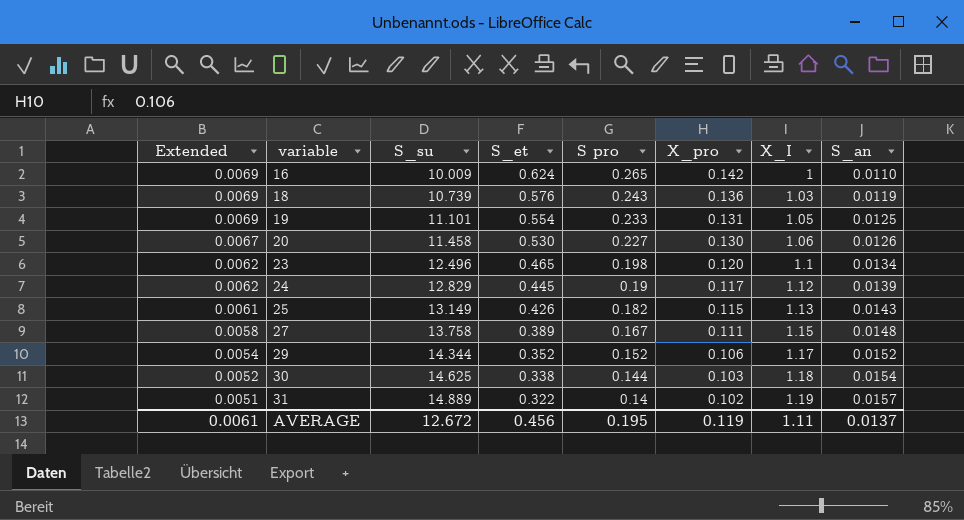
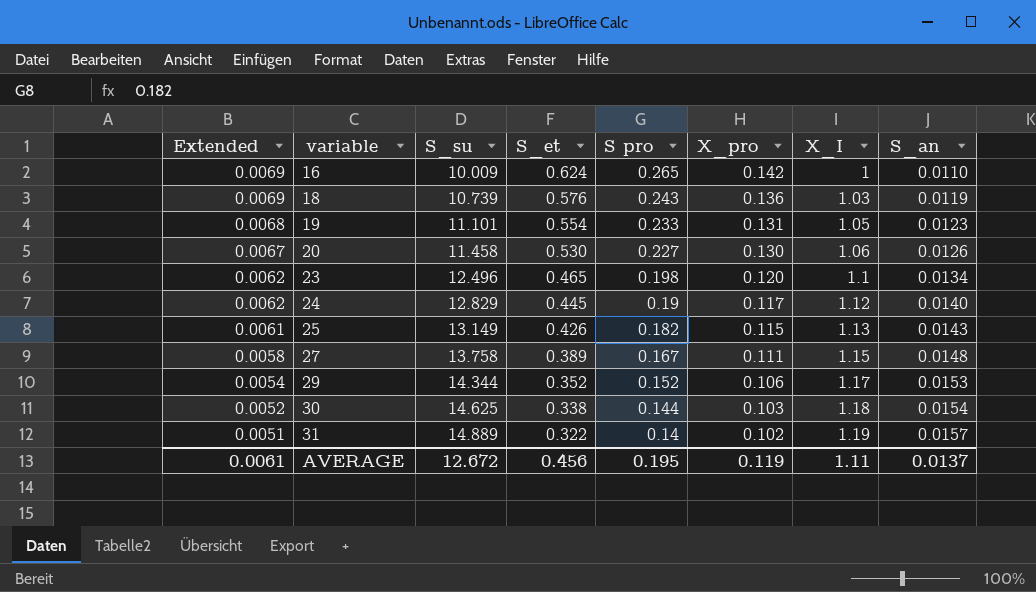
19 | Extended: 0.0069 -> 0.0068
19 | S_an: 0.0125 -> 0.0123
24 | S_an: 0.0139 -> 0.0140
29 | S_an: 0.0152 -> 0.0153

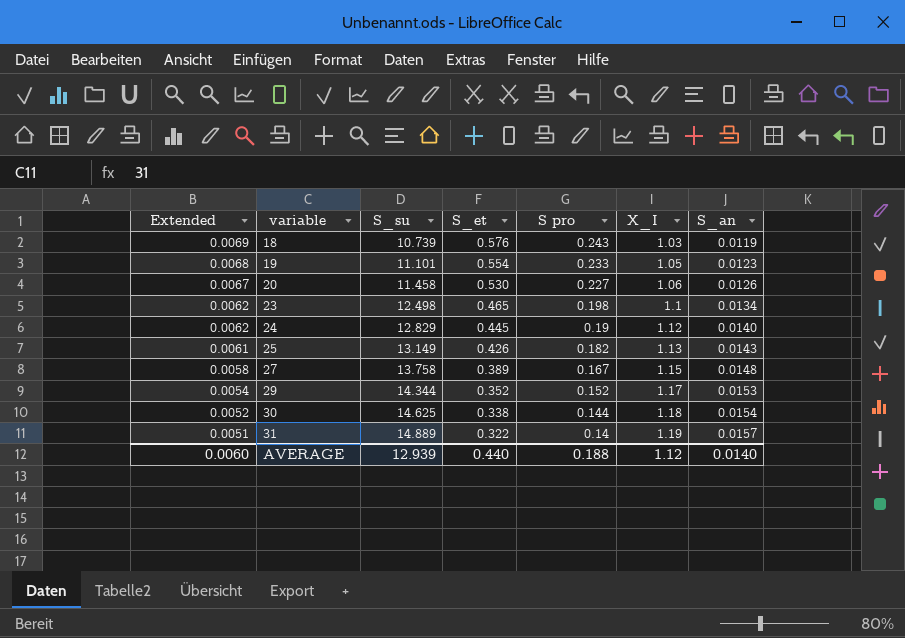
column X_pro | position: 6 -> none
row 16: 0.0069 | 10.009 | 0.624 | 0.265 | 0.142 | 1 | 0.0110 -> none
23 | S_su: 12.496 -> 12.498
AVERAGE | Extended: 0.0061 -> 0.0060
AVERAGE | S_su: 12.672 -> 12.939
AVERAGE | S_et: 0.456 -> 0.440
AVERAGE | S pro: 0.195 -> 0.188
AVERAGE | X_I: 1.11 -> 1.12
AVERAGE | S_an: 0.0137 -> 0.0140

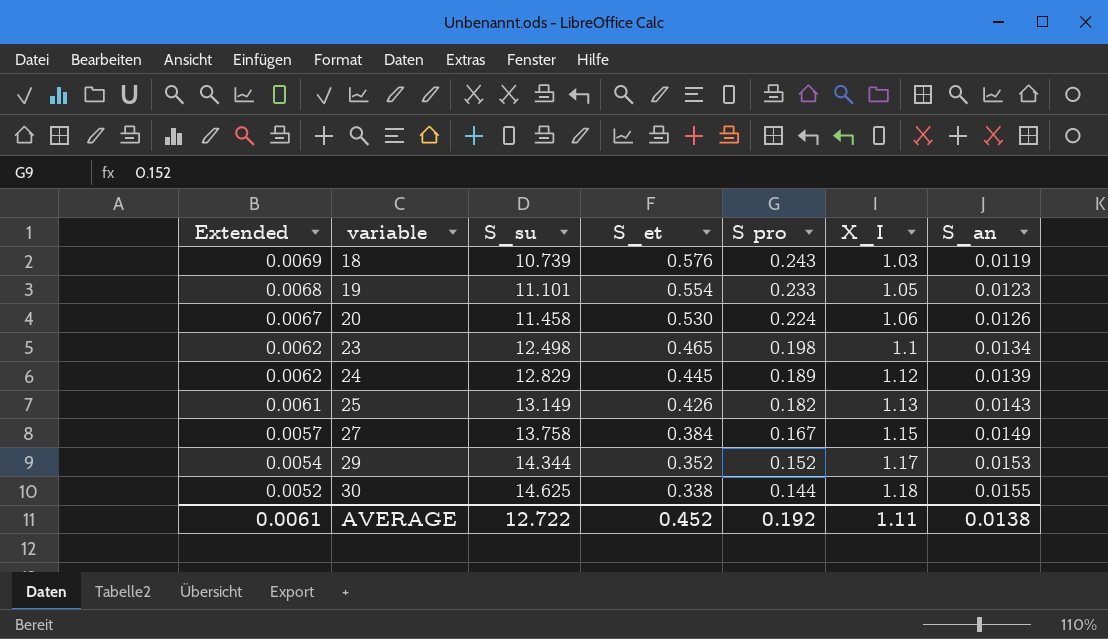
row 31: 0.0051 | 14.889 | 0.322 | 0.14 | 1.19 | 0.0157 -> none
20 | S pro: 0.227 -> 0.224
24 | S pro: 0.19 -> 0.189
24 | S_an: 0.0140 -> 0.0139
27 | Extended: 0.0058 -> 0.0057
27 | S_et: 0.389 -> 0.384
27 | S_an: 0.0148 -> 0.0149
30 | S_an: 0.0154 -> 0.0155
AVERAGE | Extended: 0.0060 -> 0.0061
AVERAGE | S_su: 12.939 -> 12.722
AVERAGE | S_et: 0.440 -> 0.452
AVERAGE | S pro: 0.188 -> 0.192
AVERAGE | X_I: 1.12 -> 1.11
AVERAGE | S_an: 0.0140 -> 0.0138

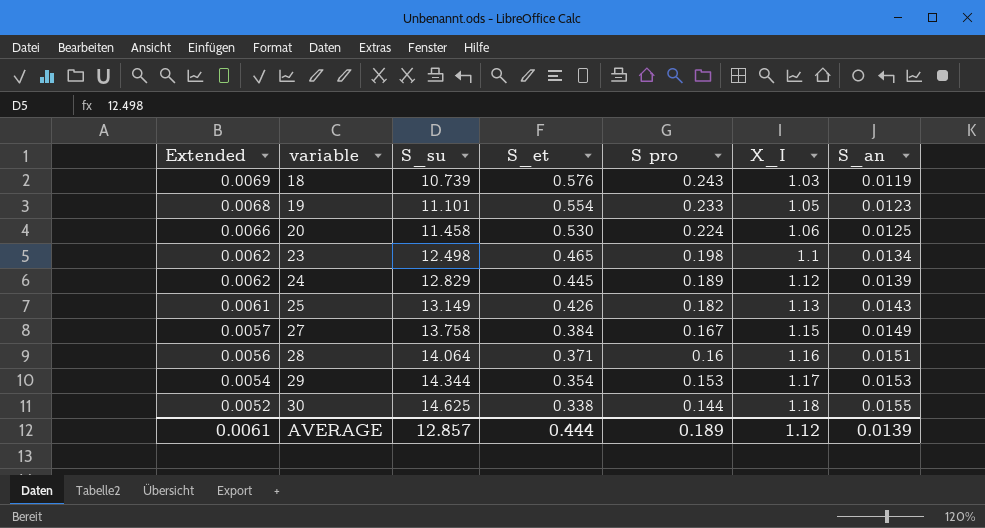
20 | Extended: 0.0067 -> 0.0066
20 | S_an: 0.0126 -> 0.0125
row 28: none -> 0.0056 | 14.064 | 0.371 | 0.16 | 1.16 | 0.0151
29 | S_et: 0.352 -> 0.354
29 | S pro: 0.152 -> 0.153
AVERAGE | S_su: 12.722 -> 12.857
AVERAGE | S_et: 0.452 -> 0.444
AVERAGE | S pro: 0.192 -> 0.189
AVERAGE | X_I: 1.11 -> 1.12
AVERAGE | S_an: 0.0138 -> 0.0139

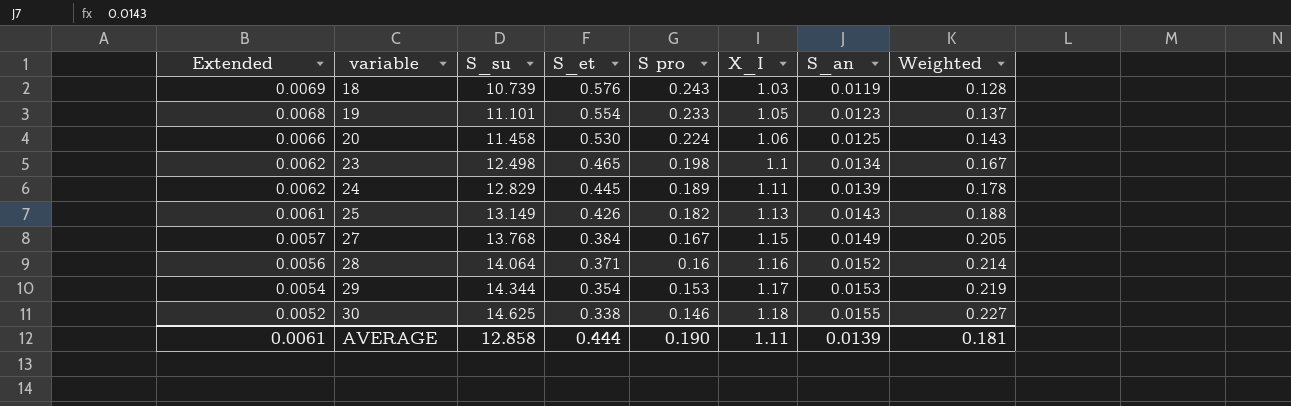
column Weighted | formula: none -> [S_su] * [S_an]
24 | X_I: 1.12 -> 1.11
27 | S_su: 13.758 -> 13.768
28 | S_an: 0.0151 -> 0.0152
30 | S pro: 0.144 -> 0.146
AVERAGE | S_su: 12.857 -> 12.858
AVERAGE | S pro: 0.189 -> 0.190
AVERAGE | X_I: 1.12 -> 1.11

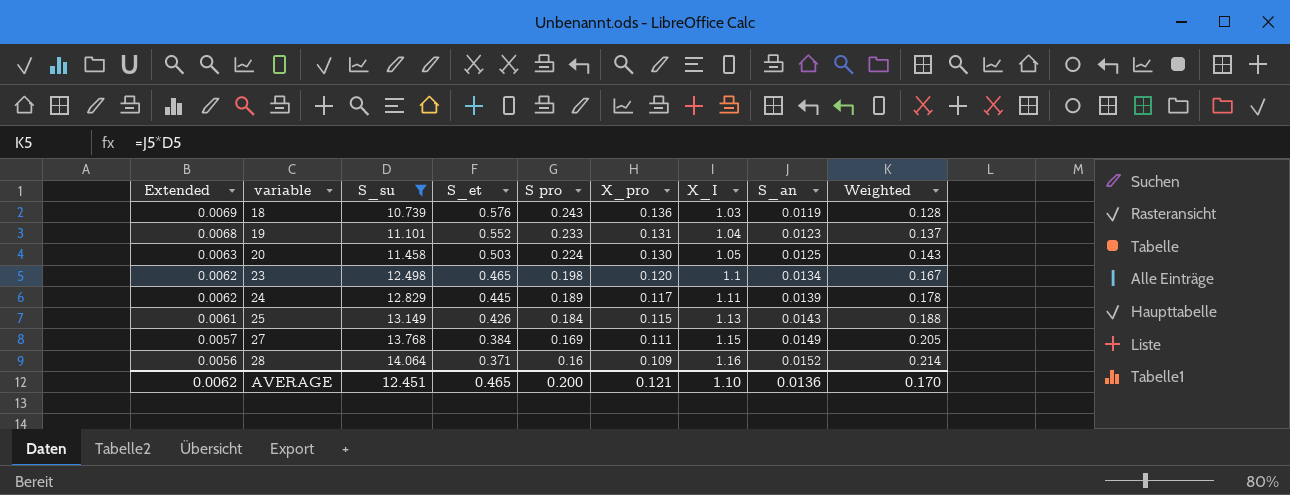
filter: none -> S_su <= 14.064
column X_pro | position: none -> 6
19 | S_et: 0.554 -> 0.552
19 | X_I: 1.05 -> 1.04
20 | Extended: 0.0066 -> 0.0063
20 | S_et: 0.530 -> 0.503
20 | X_I: 1.06 -> 1.05
25 | S pro: 0.182 -> 0.184
27 | S pro: 0.167 -> 0.169
AVERAGE | Extended: 0.0061 -> 0.0062
AVERAGE | S_su: 12.858 -> 12.451
AVERAGE | S_et: 0.444 -> 0.465
AVERAGE | S pro: 0.190 -> 0.200
AVERAGE | X_I: 1.11 -> 1.10
AVERAGE | S_an: 0.0139 -> 0.0136
AVERAGE | Weighted: 0.181 -> 0.170

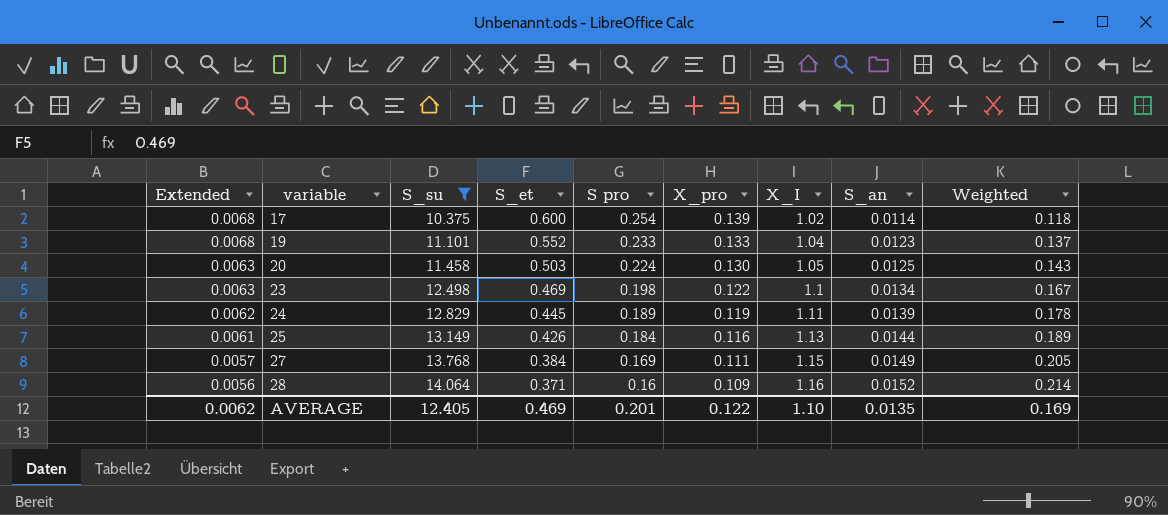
row 18: 0.0069 | 10.739 | 0.576 | 0.243 | 0.136 | 1.03 | 0.0119 | 0.128 -> none
row 17: none -> 0.0068 | 10.375 | 0.600 | 0.254 | 0.139 | 1.02 | 0.0114 | 0.118
19 | X_pro: 0.131 -> 0.133
23 | Extended: 0.0062 -> 0.0063
23 | S_et: 0.465 -> 0.469
23 | X_pro: 0.120 -> 0.122
24 | X_pro: 0.117 -> 0.119
25 | X_pro: 0.115 -> 0.116
25 | S_an: 0.0143 -> 0.0144
25 | Weighted: 0.188 -> 0.189
AVERAGE | S_su: 12.451 -> 12.405
AVERAGE | S_et: 0.465 -> 0.469
AVERAGE | S pro: 0.200 -> 0.201
AVERAGE | X_pro: 0.121 -> 0.122
AVERAGE | S_an: 0.0136 -> 0.0135
AVERAGE | Weighted: 0.170 -> 0.169

